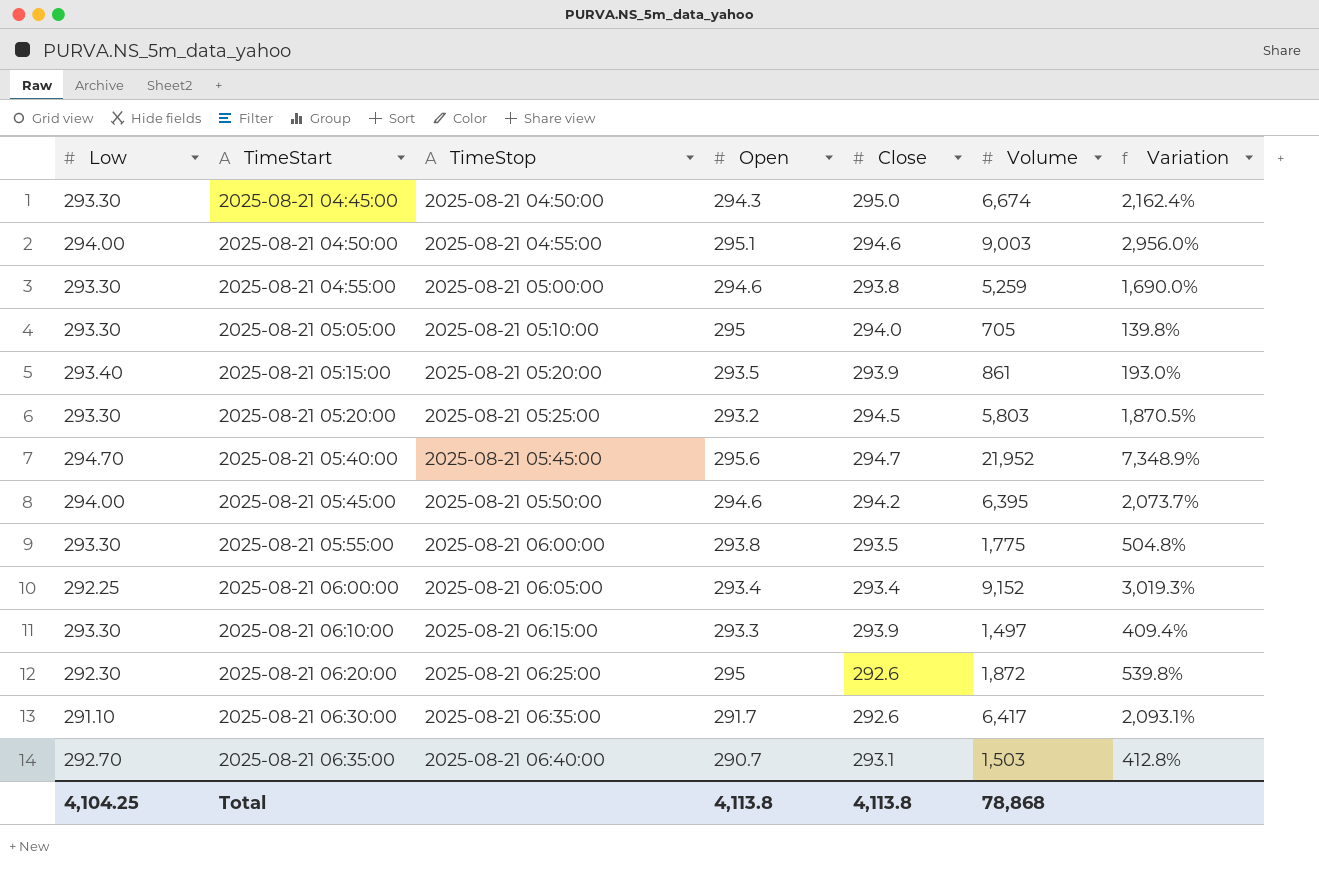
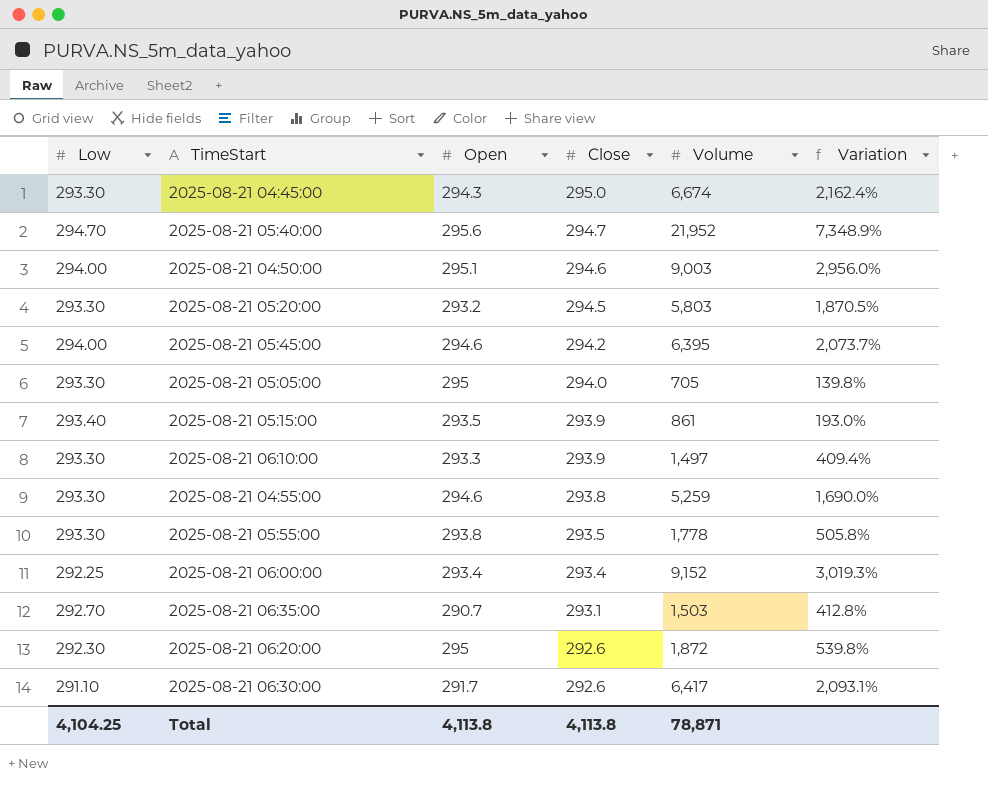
row order: TimeStart ascending -> Close descending
column TimeStop | position: 3 -> none
2025-08-21 05:55:00 | Volume: 1,775 -> 1,778
2025-08-21 05:55:00 | Variation: 504.8% -> 505.8%
Total | Volume: 78,868 -> 78,871

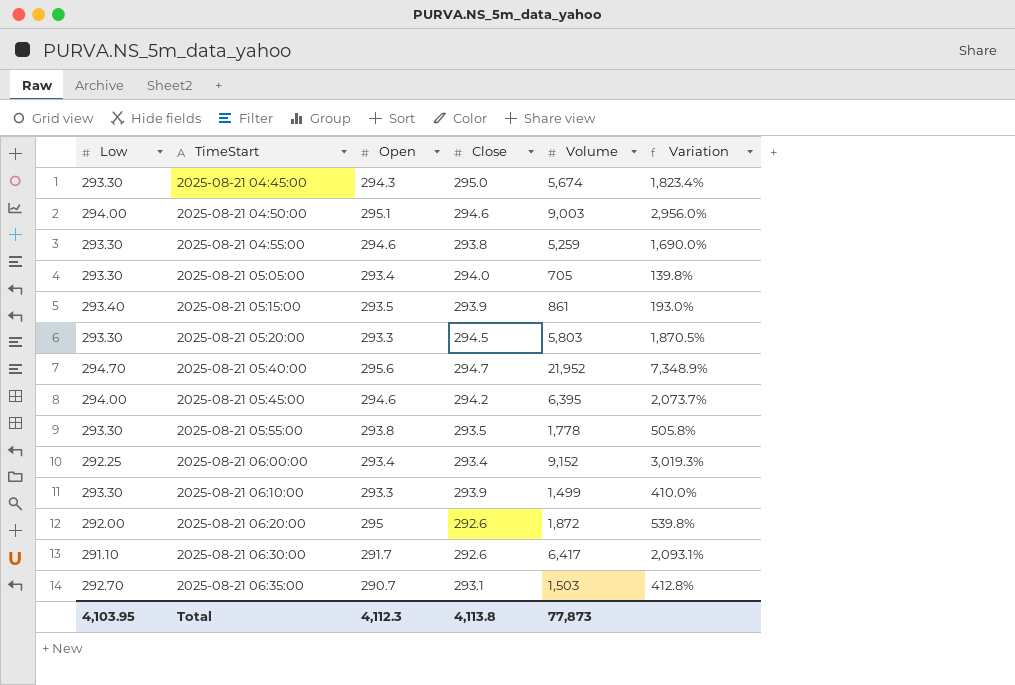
row order: Close descending -> TimeStart ascending
2025-08-21 04:45:00 | Volume: 6,674 -> 5,674
2025-08-21 04:45:00 | Variation: 2,162.4% -> 1,823.4%
2025-08-21 05:05:00 | Open: 295 -> 293.4
2025-08-21 05:20:00 | Open: 293.2 -> 293.3
2025-08-21 06:10:00 | Volume: 1,497 -> 1,499
2025-08-21 06:10:00 | Variation: 409.4% -> 410.0%
2025-08-21 06:20:00 | Low: 292.30 -> 292.00
Total | Low: 4,104.25 -> 4,103.95
Total | Open: 4,113.8 -> 4,112.3
Total | Volume: 78,871 -> 77,873

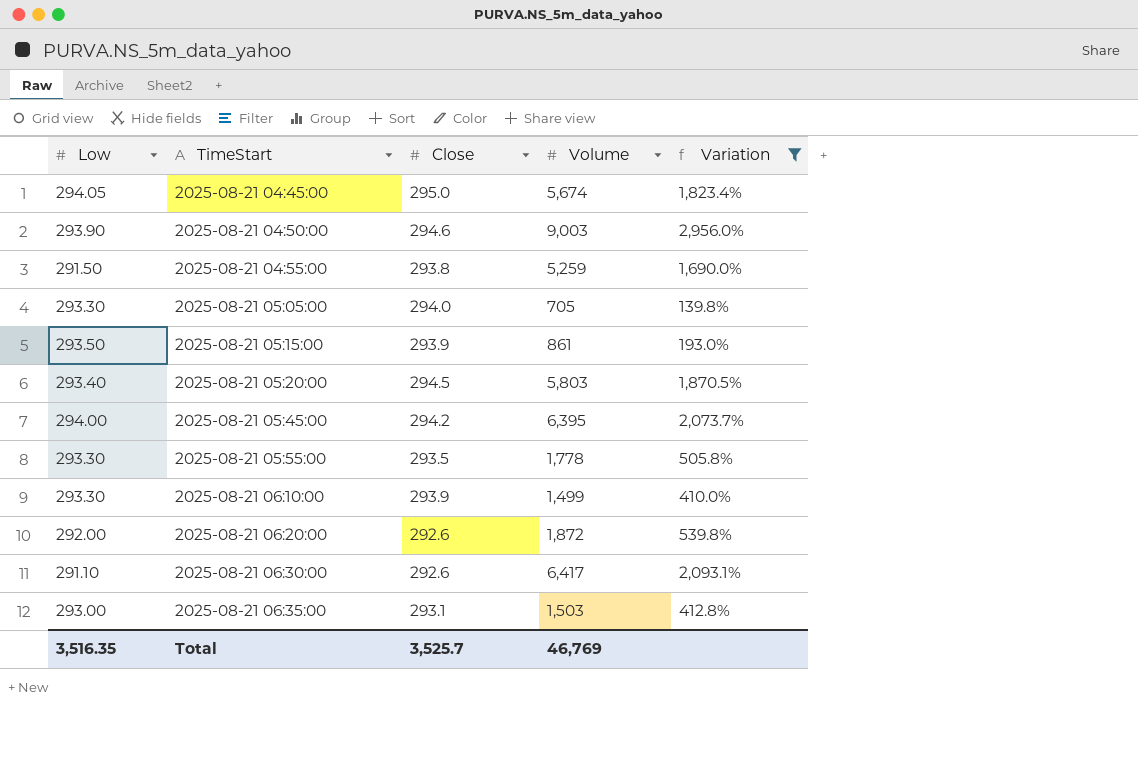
filter: none -> Variation <= 2,956.0%
column Open | position: 3 -> none
2025-08-21 04:45:00 | Low: 293.30 -> 294.05
2025-08-21 04:50:00 | Low: 294.00 -> 293.90
2025-08-21 04:55:00 | Low: 293.30 -> 291.50
2025-08-21 05:15:00 | Low: 293.40 -> 293.50
2025-08-21 05:20:00 | Low: 293.30 -> 293.40
2025-08-21 06:35:00 | Low: 292.70 -> 293.00
Total | Low: 4,103.95 -> 3,516.35
Total | Close: 4,113.8 -> 3,525.7
Total | Volume: 77,873 -> 46,769

